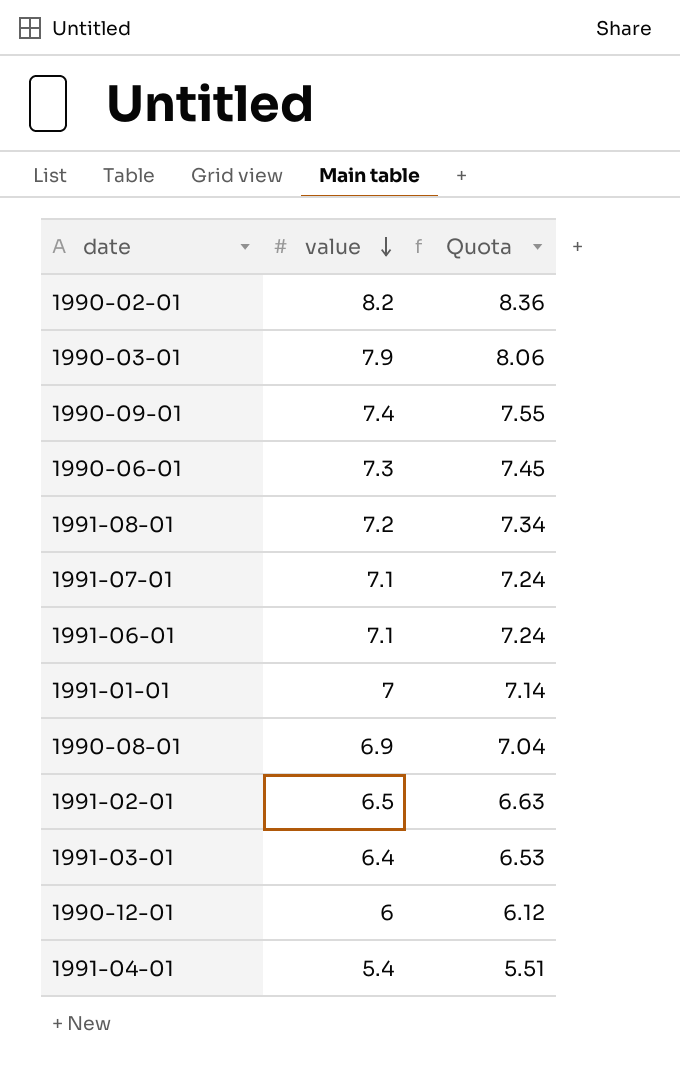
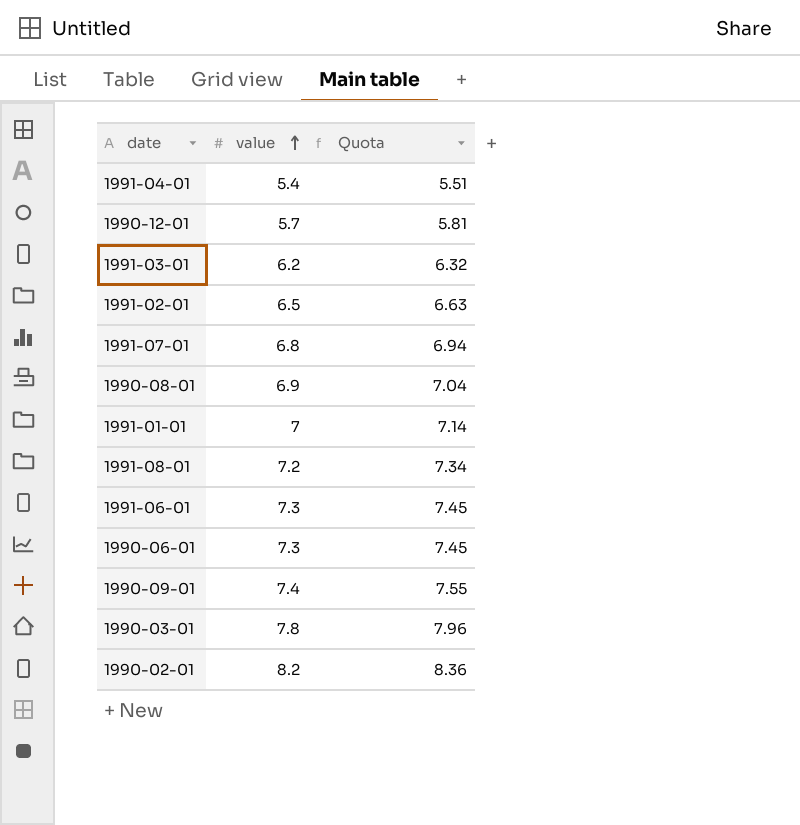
row order: value descending -> value ascending
1990-12-01 | value: 6 -> 5.7
1990-12-01 | Quota: 6.12 -> 5.81
1991-03-01 | value: 6.4 -> 6.2
1991-03-01 | Quota: 6.53 -> 6.32
1991-07-01 | value: 7.1 -> 6.8
1991-07-01 | Quota: 7.24 -> 6.94
1991-06-01 | value: 7.1 -> 7.3
1991-06-01 | Quota: 7.24 -> 7.45
1990-03-01 | value: 7.9 -> 7.8
1990-03-01 | Quota: 8.06 -> 7.96

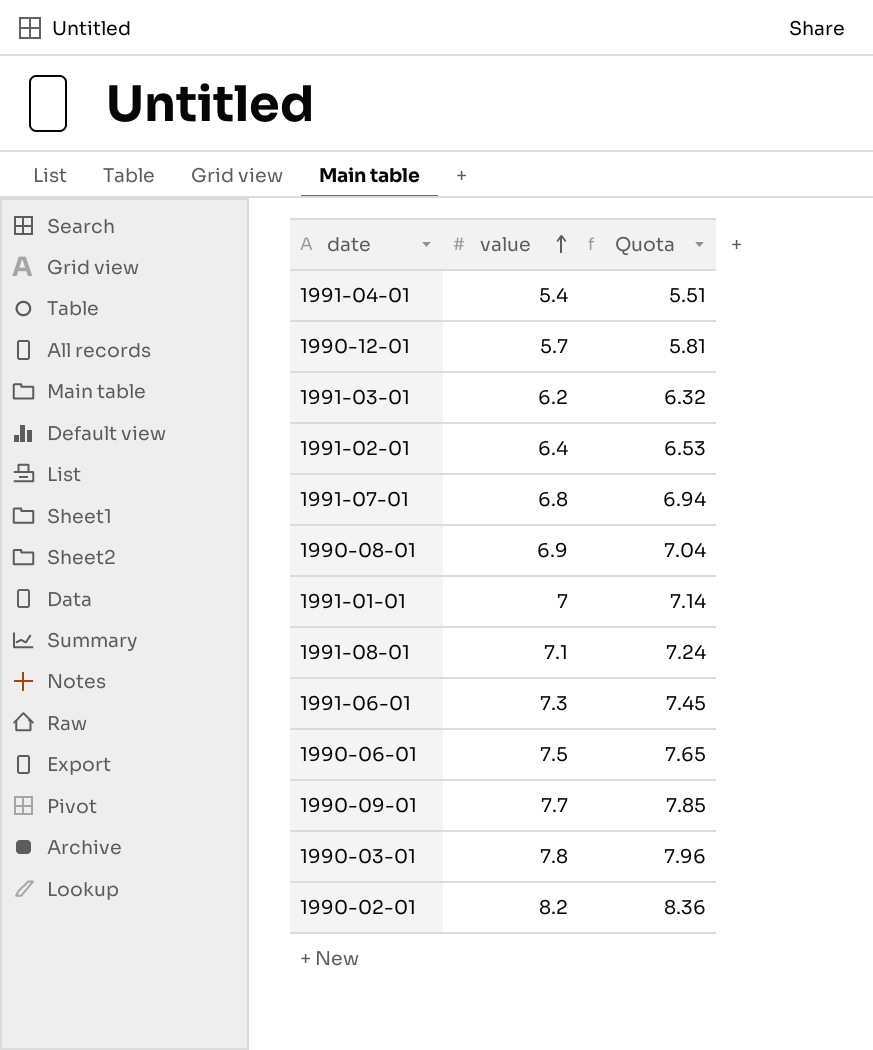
1991-02-01 | value: 6.5 -> 6.4
1991-02-01 | Quota: 6.63 -> 6.53
1991-08-01 | value: 7.2 -> 7.1
1991-08-01 | Quota: 7.34 -> 7.24
1990-06-01 | value: 7.3 -> 7.5
1990-06-01 | Quota: 7.45 -> 7.65
1990-09-01 | value: 7.4 -> 7.7
1990-09-01 | Quota: 7.55 -> 7.85

